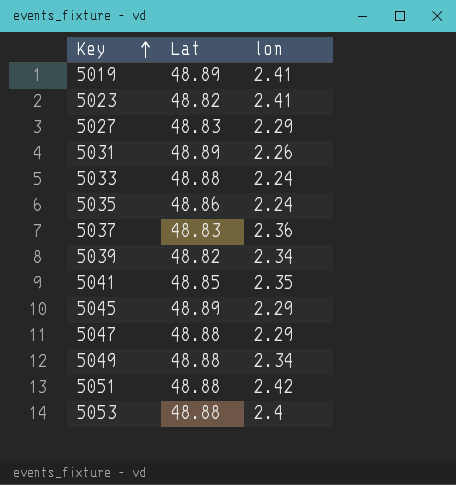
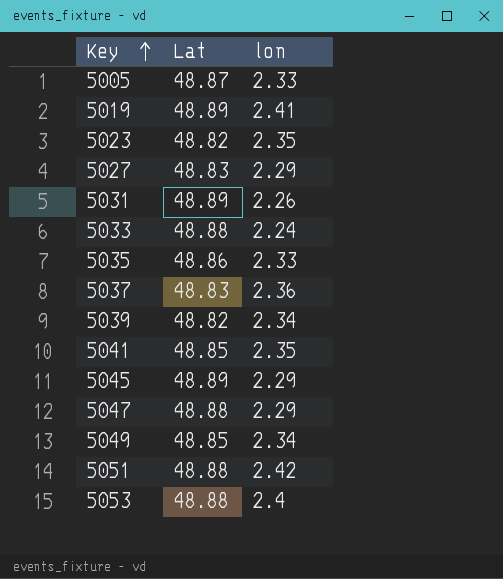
row 5005: none -> 48.87 | 2.33
5023 | lon: 2.41 -> 2.35
5035 | lon: 2.24 -> 2.33
5049 | Lat: 48.88 -> 48.85

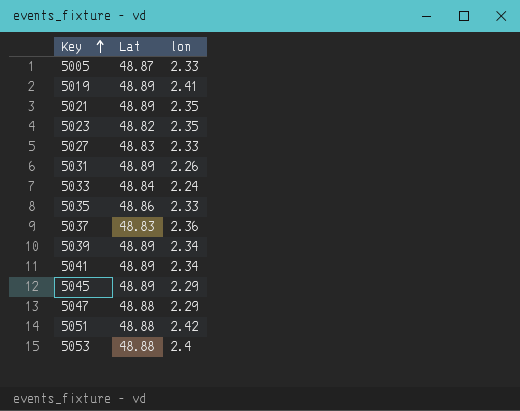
row 5049: 48.85 | 2.34 -> none
row 5021: none -> 48.89 | 2.35
5027 | lon: 2.29 -> 2.33
5033 | Lat: 48.88 -> 48.84
5039 | Lat: 48.82 -> 48.89
5041 | Lat: 48.85 -> 48.89
5041 | lon: 2.35 -> 2.34

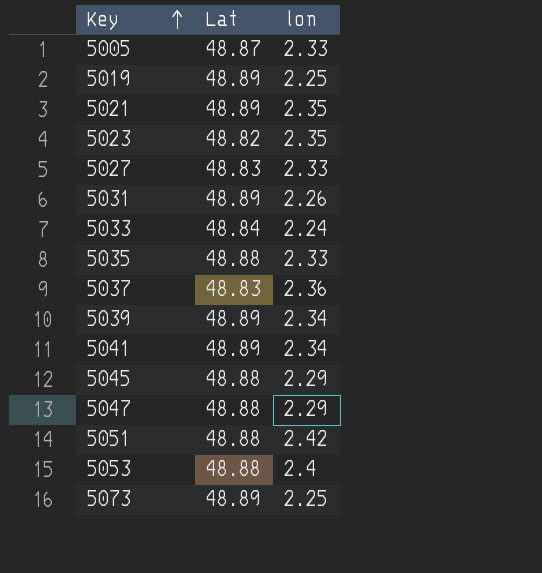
5019 | lon: 2.41 -> 2.25
5035 | Lat: 48.86 -> 48.88
5045 | Lat: 48.89 -> 48.88
row 5073: none -> 48.89 | 2.25

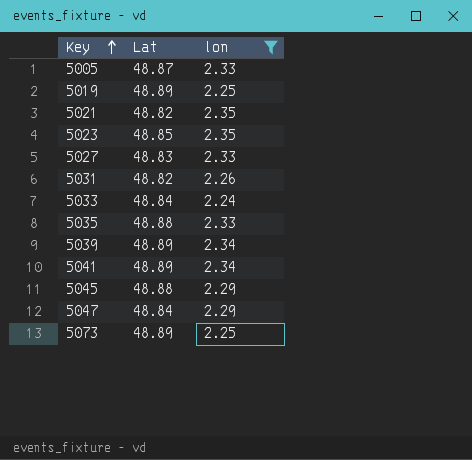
filter: none -> lon <= 2.35
5021 | Lat: 48.89 -> 48.82
5023 | Lat: 48.82 -> 48.85
5031 | Lat: 48.89 -> 48.82
5047 | Lat: 48.88 -> 48.84

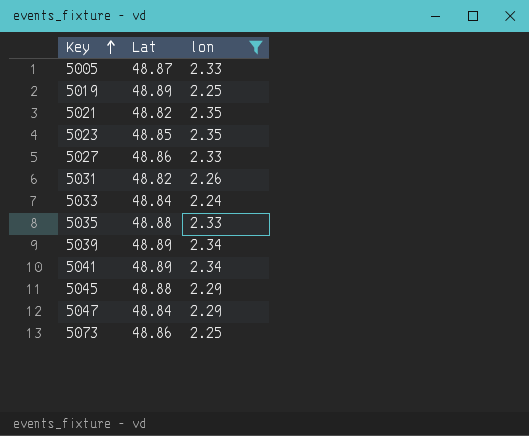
5027 | Lat: 48.83 -> 48.86
5073 | Lat: 48.89 -> 48.86

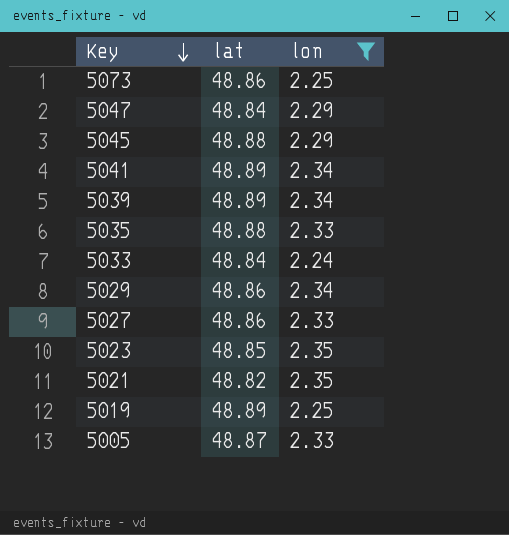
row order: Key ascending -> Key descending
column name: Lat -> lat
row 5031: 48.82 | 2.26 -> none
row 5029: none -> 48.86 | 2.34

